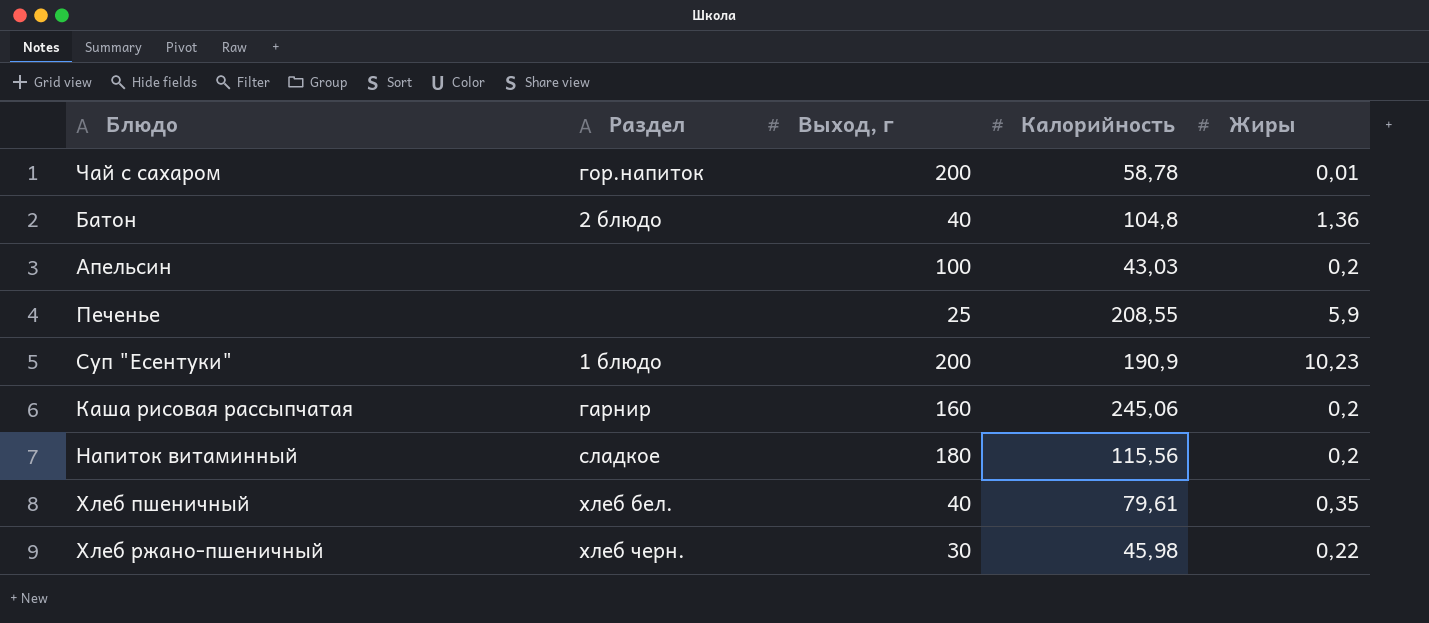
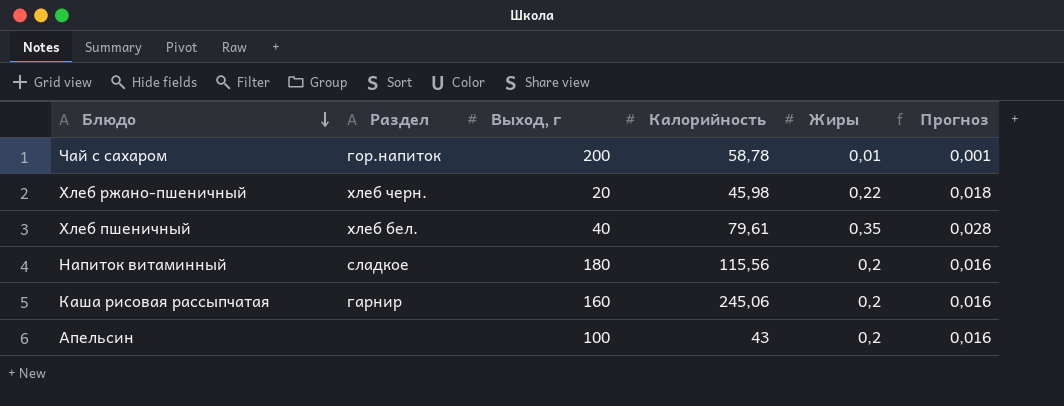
row order: none -> Блюдо descending
column Прогноз | formula: none -> [Жиры] * 0,08
row Батон: 2 блюдо | 40 | 104,8 | 1,36 -> none
row Печенье: none | 25 | 208,55 | 5,9 -> none
row Суп "Есентуки": 1 блюдо | 200 | 190,9 | 10,23 -> none
Хлеб ржано-пшеничный | Выход, г: 30 -> 20
Апельсин | Калорийность: 43,03 -> 43

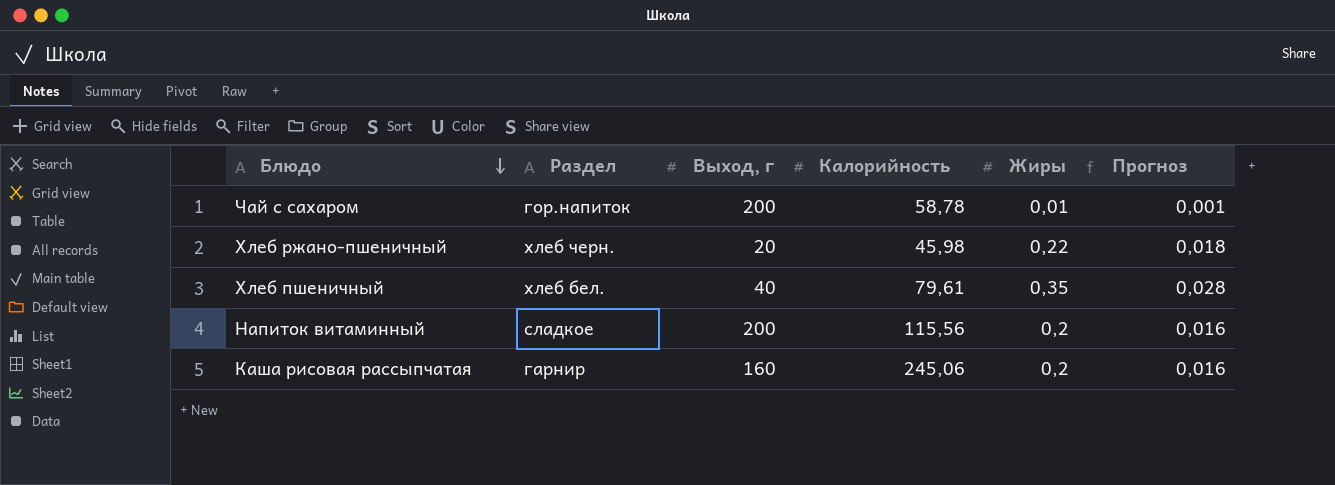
row Апельсин: none | 100 | 43 | 0,2 | 0,016 -> none
Напиток витаминный | Выход, г: 180 -> 200

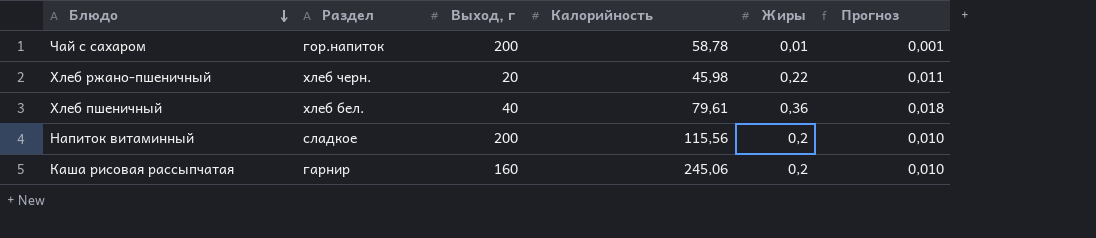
column Прогноз | formula: [Жиры] * 0,08 -> [Жиры] * 0,05
Хлеб пшеничный | Жиры: 0,35 -> 0,36

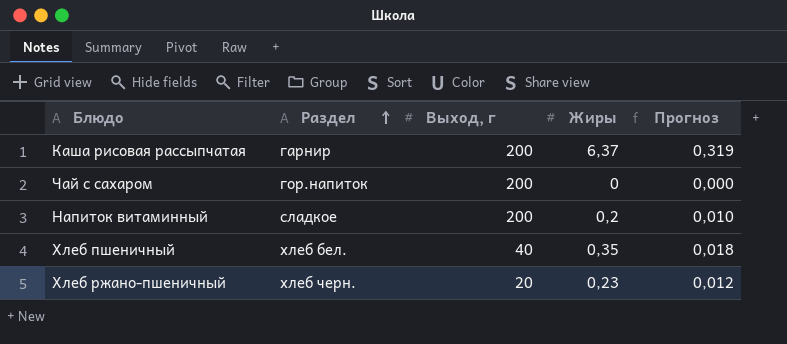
row order: Блюдо descending -> Раздел ascending
column Калорийность | position: 4 -> none
Каша рисовая рассыпчатая | Выход, г: 160 -> 200
Каша рисовая рассыпчатая | Жиры: 0,2 -> 6,37
Каша рисовая рассыпчатая | Прогноз: 0,010 -> 0,319
Чай с сахаром | Жиры: 0,01 -> 0
Чай с сахаром | Прогноз: 0,001 -> 0,000
Хлеб пшеничный | Жиры: 0,36 -> 0,35
Хлеб ржано-пшеничный | Жиры: 0,22 -> 0,23
Хлеб ржано-пшеничный | Прогноз: 0,011 -> 0,012

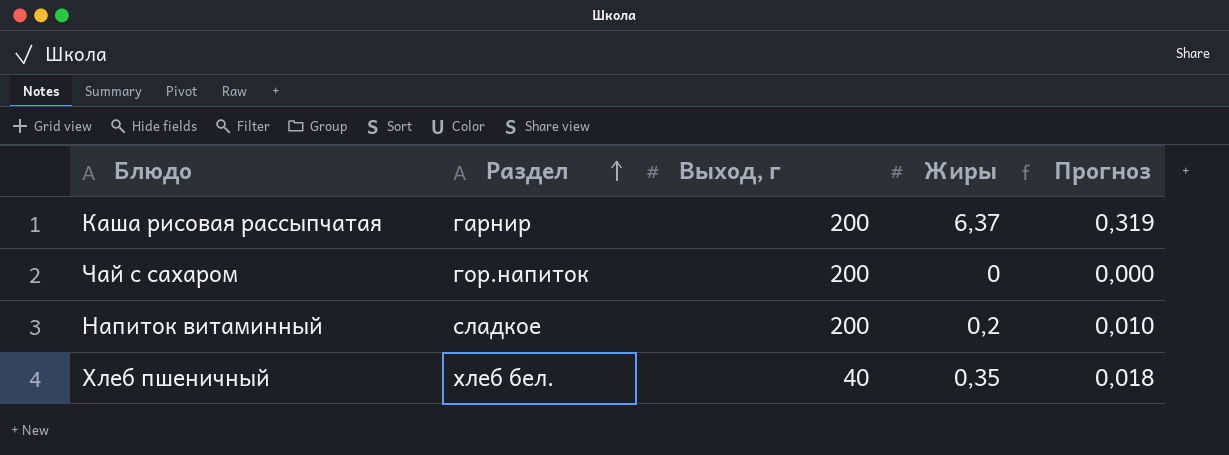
row Хлеб ржано-пшеничный: хлеб черн. | 20 | 0,23 | 0,012 -> none

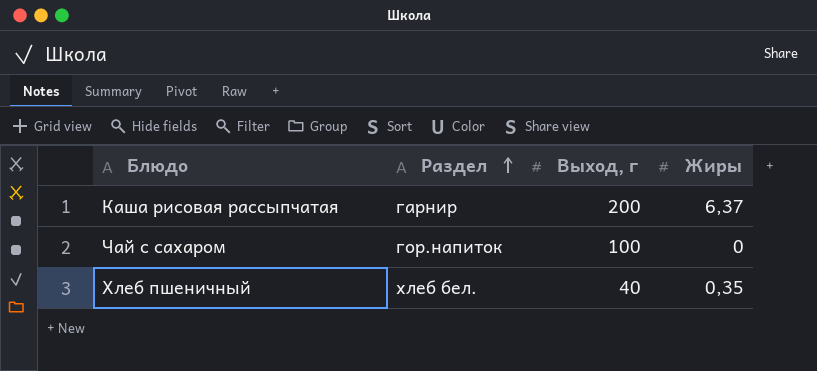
column Прогноз | formula: [Жиры] * 0,05 -> none
row Напиток витаминный: сладкое | 200 | 0,2 | 0,010 -> none
Чай с сахаром | Выход, г: 200 -> 100

